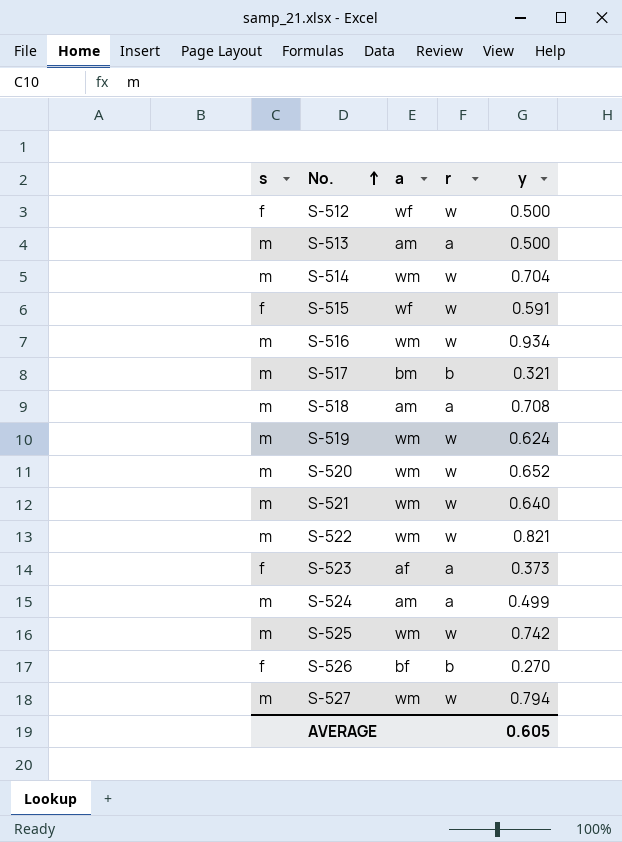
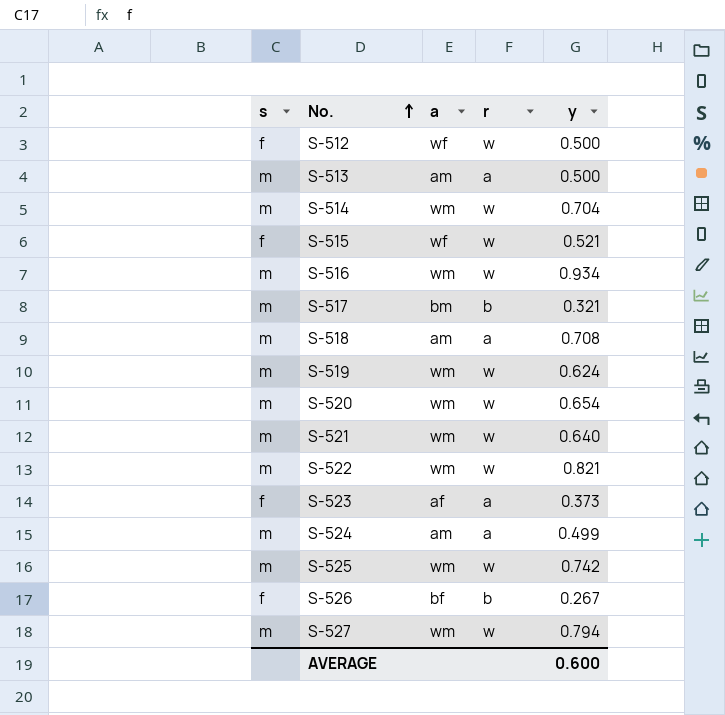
S-515 | y: 0.591 -> 0.521
S-520 | y: 0.652 -> 0.654
S-526 | y: 0.270 -> 0.267
AVERAGE | y: 0.605 -> 0.600

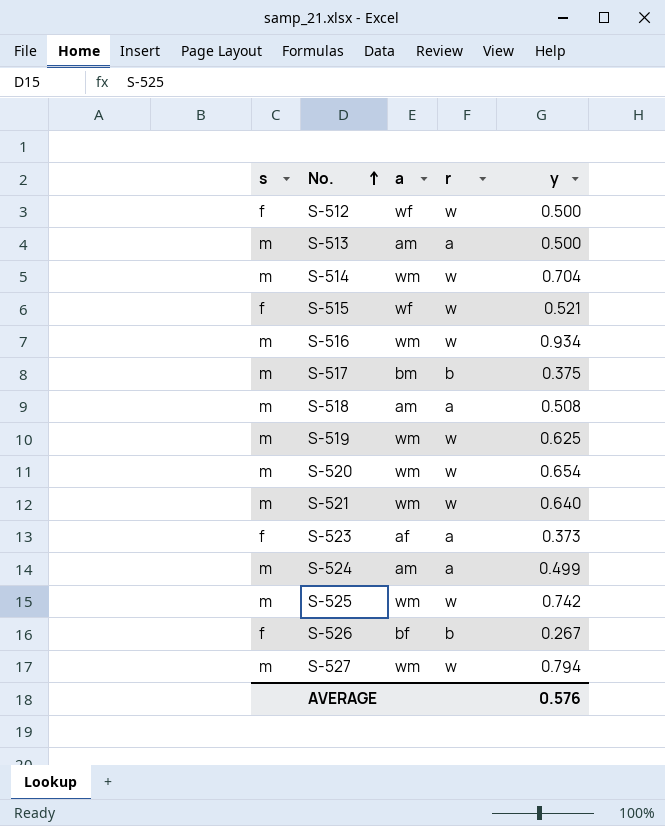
row S-522: m | wm | w | 0.821 -> none
S-517 | y: 0.321 -> 0.375
S-518 | y: 0.708 -> 0.508
S-519 | y: 0.624 -> 0.625
AVERAGE | y: 0.600 -> 0.576

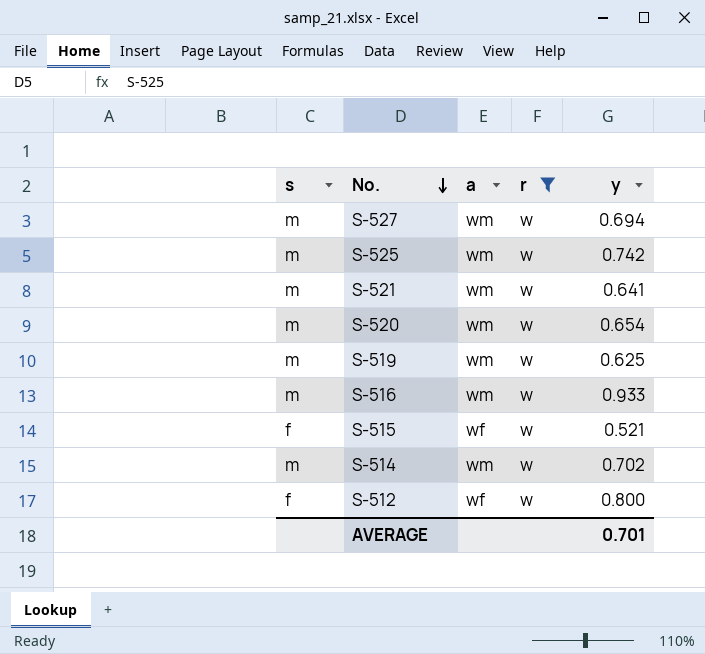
filter: none -> r = w
row order: No. ascending -> No. descending
S-527 | y: 0.794 -> 0.694
S-521 | y: 0.640 -> 0.641
S-516 | y: 0.934 -> 0.933
S-514 | y: 0.704 -> 0.702
S-512 | y: 0.500 -> 0.800
AVERAGE | y: 0.576 -> 0.701

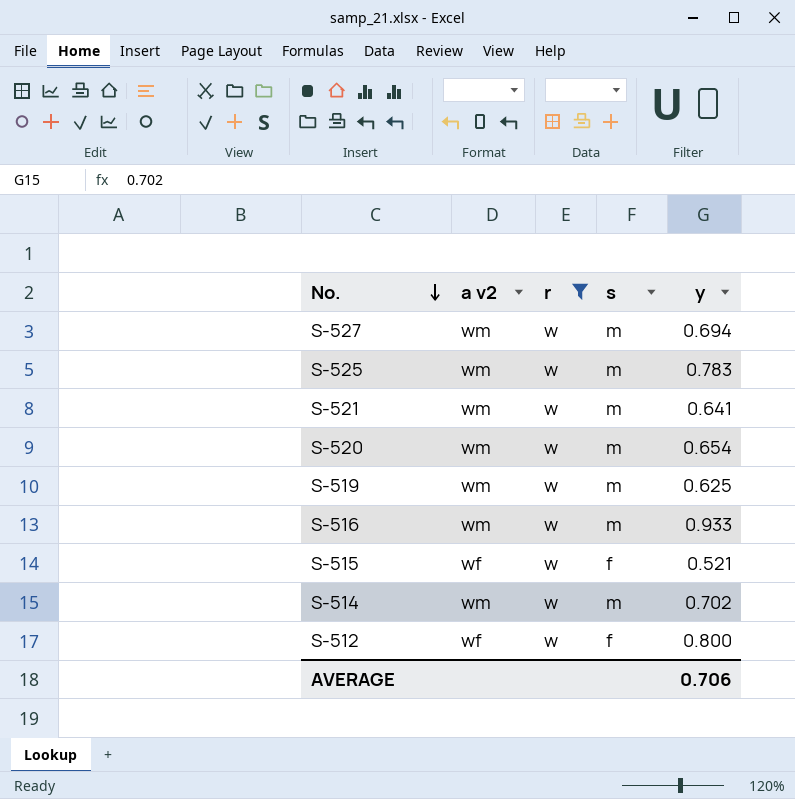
column name: a -> a v2
column s | position: 1 -> 4
S-525 | y: 0.742 -> 0.783
AVERAGE | y: 0.701 -> 0.706

